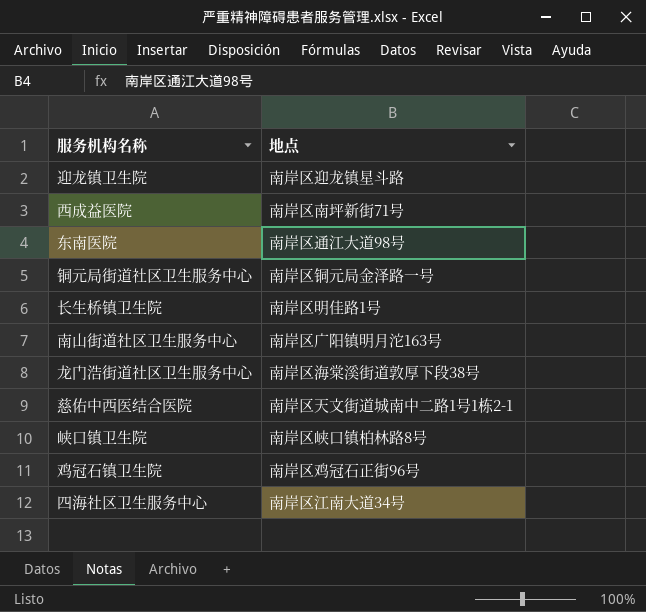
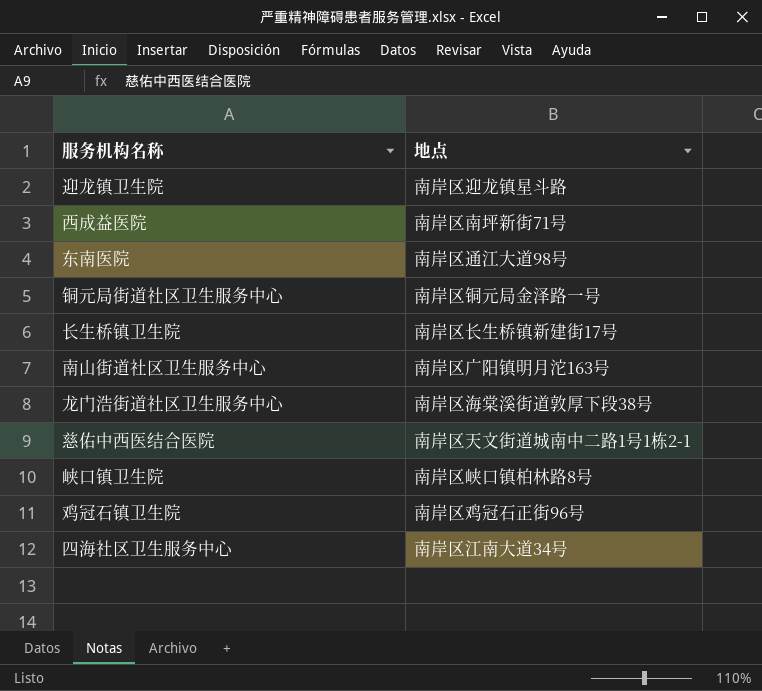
长生桥镇卫生院 | 地点: 南岸区明佳路1号 -> 南岸区长生桥镇新建街17号

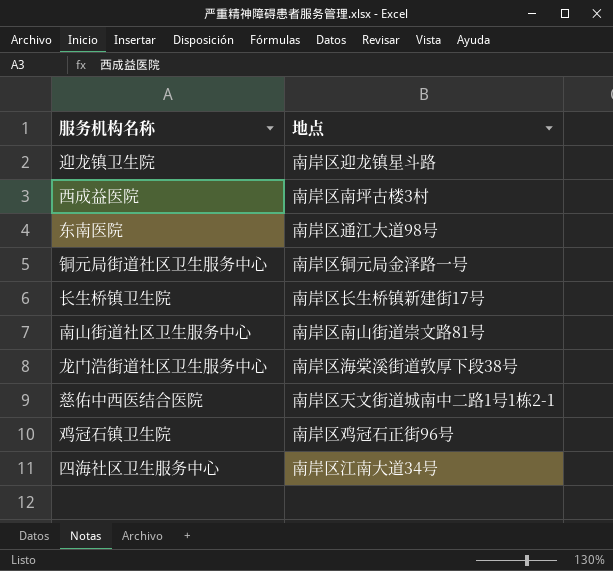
row 峡口镇卫生院: 南岸区峡口镇柏林路8号 -> none
西成益医院 | 地点: 南岸区南坪新街71号 -> 南岸区南坪古楼3村
南山街道社区卫生服务中心 | 地点: 南岸区广阳镇明月沱163号 -> 南岸区南山街道崇文路81号

